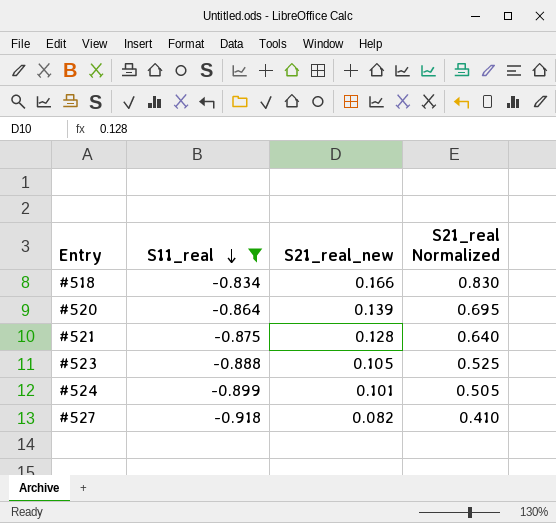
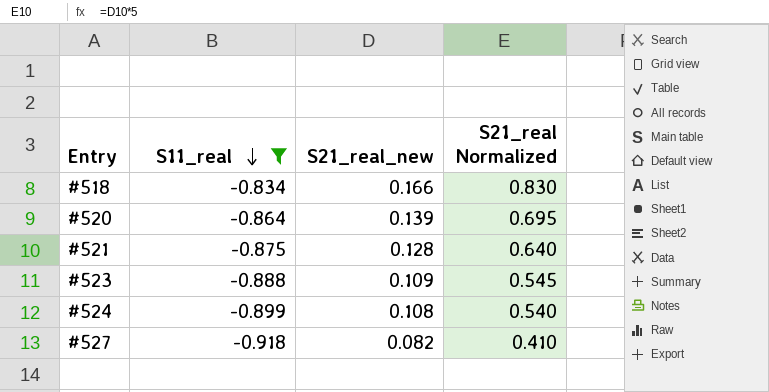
#523 | S21_real_new: 0.105 -> 0.109
#523 | S21_real Normalized: 0.525 -> 0.545
#524 | S21_real_new: 0.101 -> 0.108
#524 | S21_real Normalized: 0.505 -> 0.540

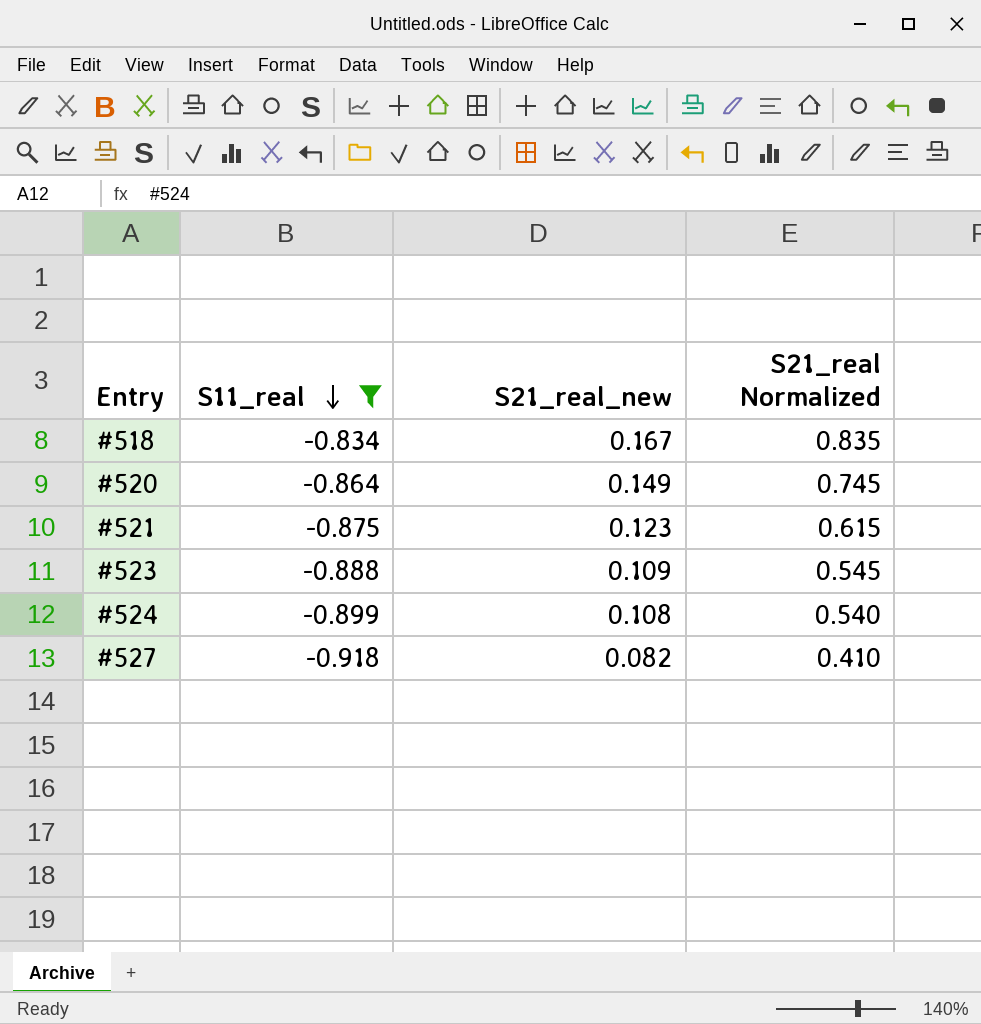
#518 | S21_real_new: 0.166 -> 0.167
#518 | S21_real Normalized: 0.830 -> 0.835
#520 | S21_real_new: 0.139 -> 0.149
#520 | S21_real Normalized: 0.695 -> 0.745
#521 | S21_real_new: 0.128 -> 0.123
#521 | S21_real Normalized: 0.640 -> 0.615

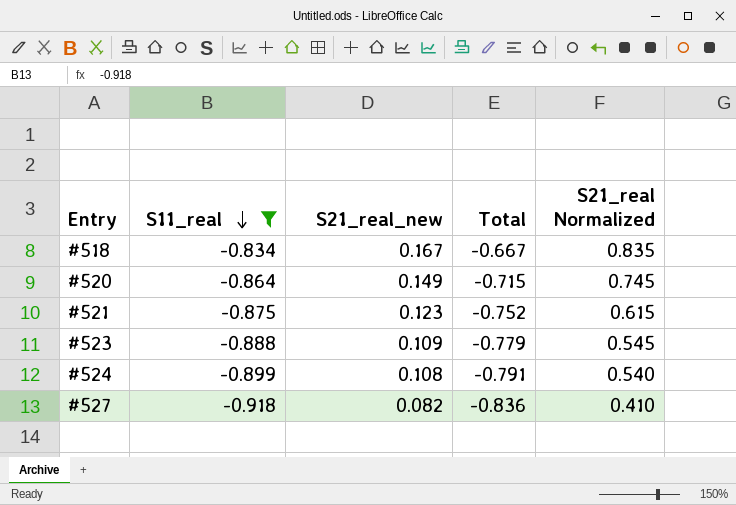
column Total | formula: none -> [S11_real] + [S21_real_new]

